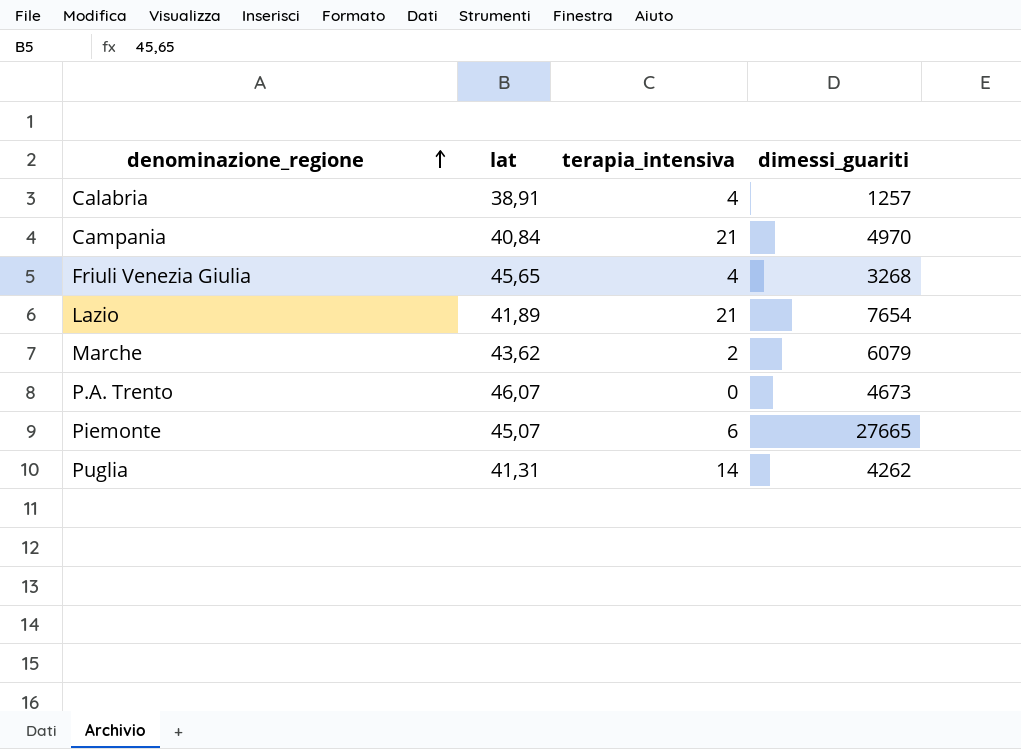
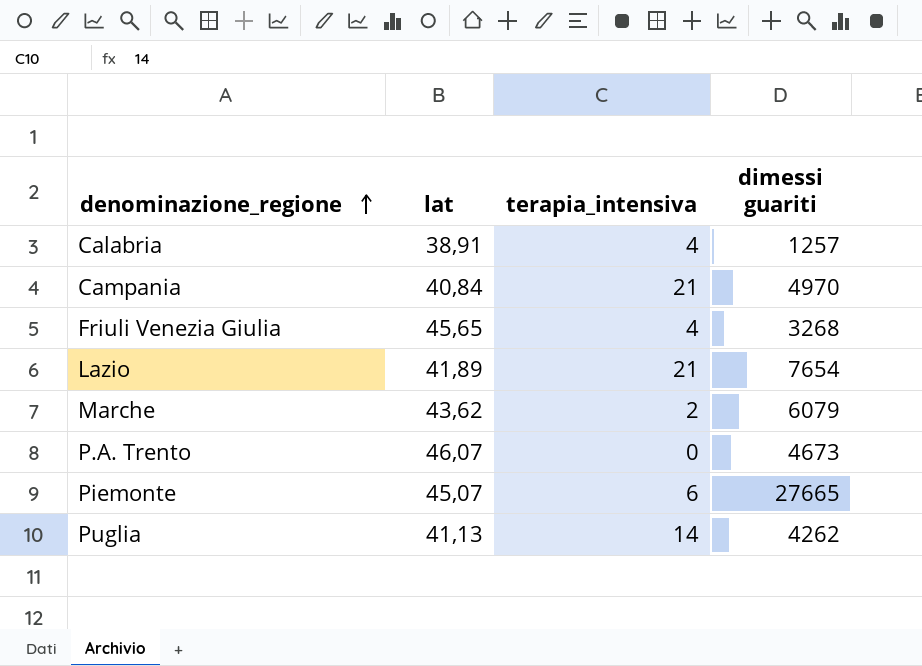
column name: dimessi_guariti -> dimessi guariti
Puglia | lat: 41,31 -> 41,13

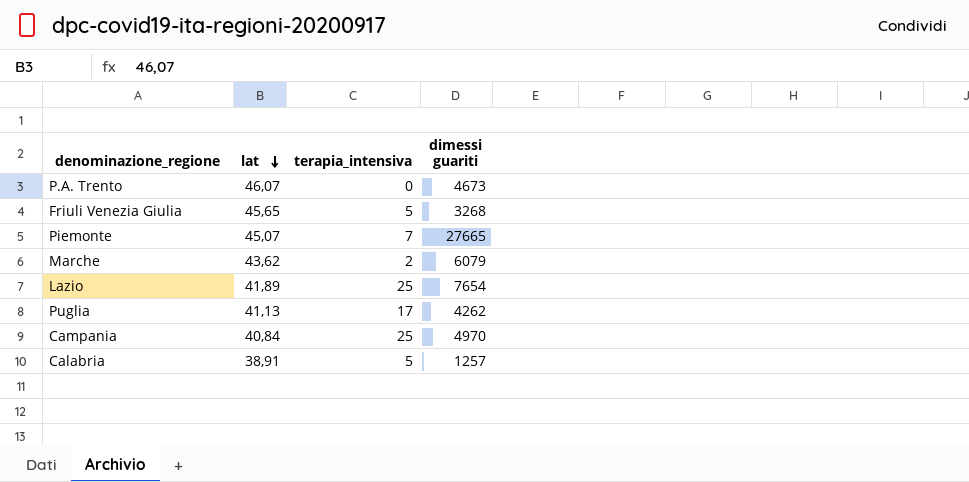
row order: denominazione_regione ascending -> lat descending
Friuli Venezia Giulia | terapia_intensiva: 4 -> 5
Piemonte | terapia_intensiva: 6 -> 7
Lazio | terapia_intensiva: 21 -> 25
Puglia | terapia_intensiva: 14 -> 17
Campania | terapia_intensiva: 21 -> 25
Calabria | terapia_intensiva: 4 -> 5

